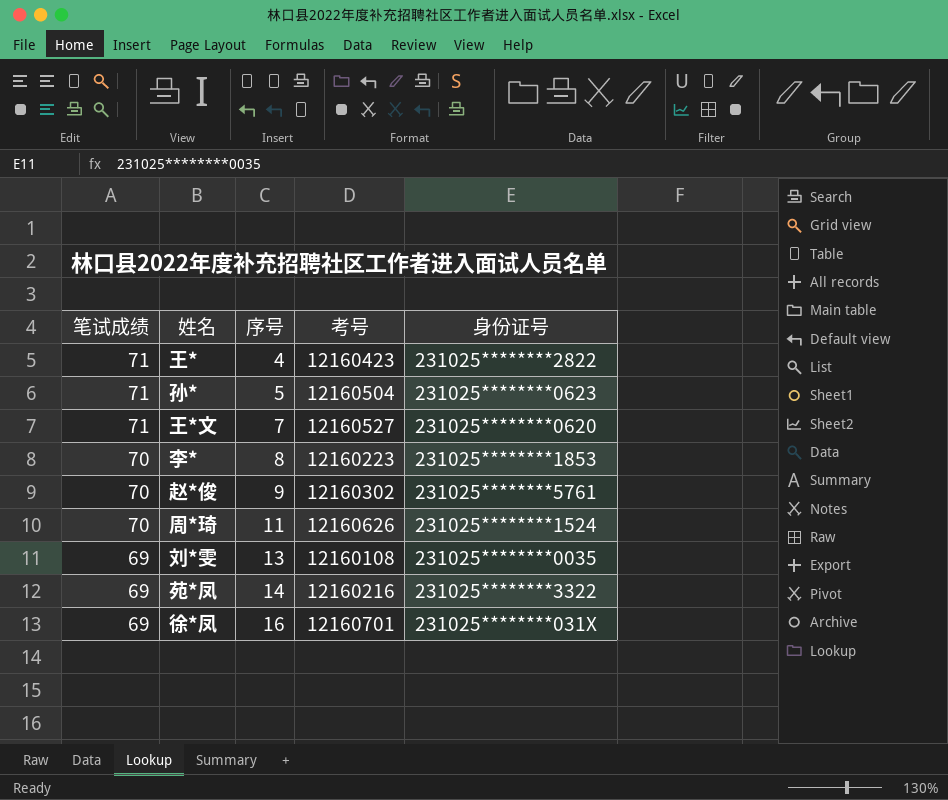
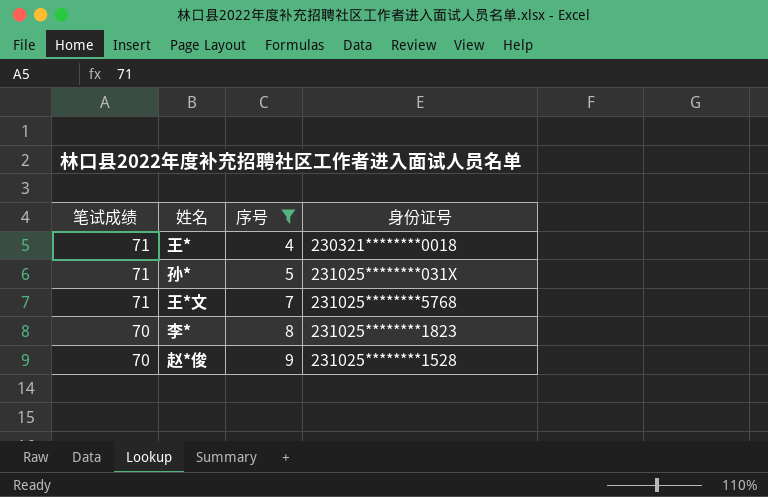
filter: none -> 序号 <= 9
column 考号 | position: 4 -> none
王* | 身份证号: 231025********2822 -> 230321********0018
孙* | 身份证号: 231025********0623 -> 231025********031X
王*文 | 身份证号: 231025********0620 -> 231025********5768
李* | 身份证号: 231025********1853 -> 231025********1823
赵*俊 | 身份证号: 231025********5761 -> 231025********1528

